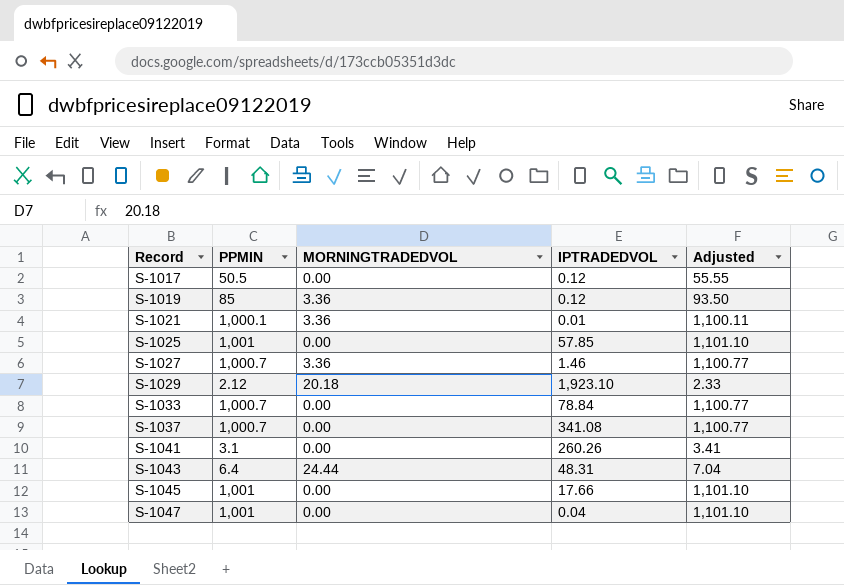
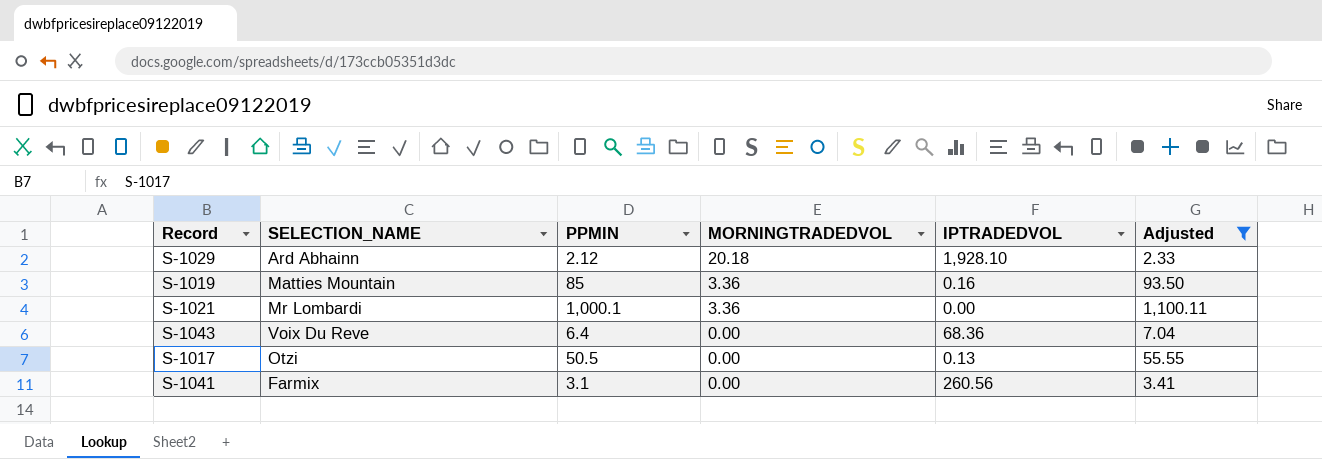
filter: none -> Adjusted <= 1,100.11
row order: Record ascending -> MORNINGTRADEDVOL descending
column SELECTION_NAME | position: none -> 2
S-1029 | IPTRADEDVOL: 1,923.10 -> 1,928.10
S-1019 | IPTRADEDVOL: 0.12 -> 0.16
S-1021 | IPTRADEDVOL: 0.01 -> 0.00
S-1043 | MORNINGTRADEDVOL: 24.44 -> 0.00
S-1043 | IPTRADEDVOL: 48.31 -> 68.36
S-1017 | IPTRADEDVOL: 0.12 -> 0.13
S-1041 | IPTRADEDVOL: 260.26 -> 260.56

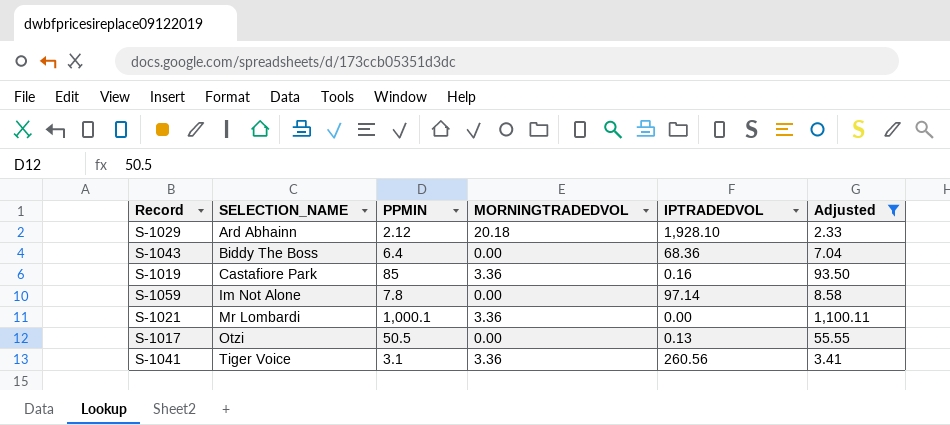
row order: MORNINGTRADEDVOL descending -> SELECTION_NAME ascending
S-1043 | SELECTION_NAME: Voix Du Reve -> Biddy The Boss
S-1019 | SELECTION_NAME: Matties Mountain -> Castafiore Park
row S-1059: none -> Im Not Alone | 7.8 | 0.00 | 97.14 | 8.58
S-1041 | SELECTION_NAME: Farmix -> Tiger Voice
S-1041 | MORNINGTRADEDVOL: 0.00 -> 3.36

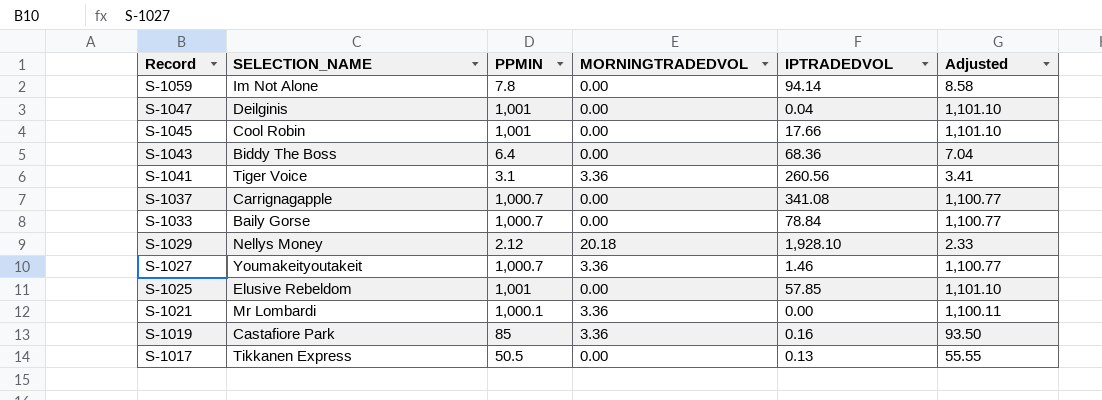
filter: Adjusted <= 1,100.11 -> none
row order: SELECTION_NAME ascending -> Record descending
S-1059 | IPTRADEDVOL: 97.14 -> 94.14
S-1029 | SELECTION_NAME: Ard Abhainn -> Nellys Money
S-1017 | SELECTION_NAME: Otzi -> Tikkanen Express

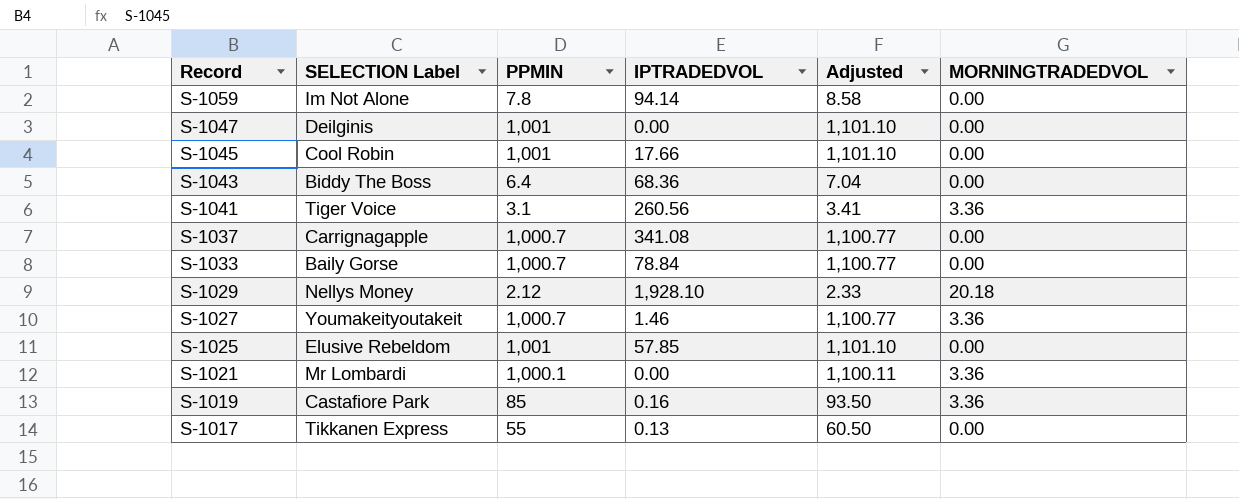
column name: SELECTION_NAME -> SELECTION Label
column MORNINGTRADEDVOL | position: 4 -> 6
S-1047 | IPTRADEDVOL: 0.04 -> 0.00
S-1017 | PPMIN: 50.5 -> 55
S-1017 | Adjusted: 55.55 -> 60.50

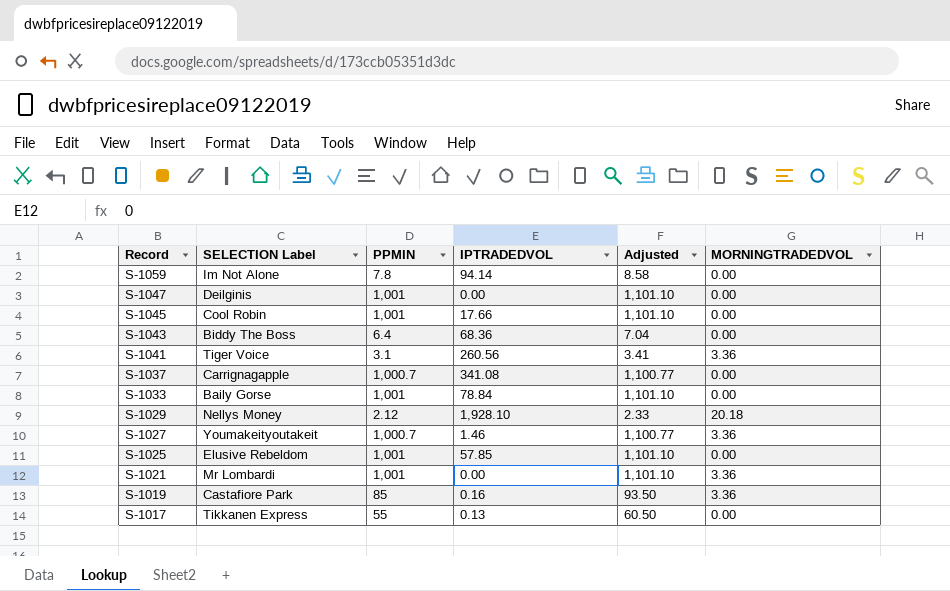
S-1033 | PPMIN: 1,000.7 -> 1,001
S-1033 | Adjusted: 1,100.77 -> 1,101.10
S-1021 | PPMIN: 1,000.1 -> 1,001
S-1021 | Adjusted: 1,100.11 -> 1,101.10

